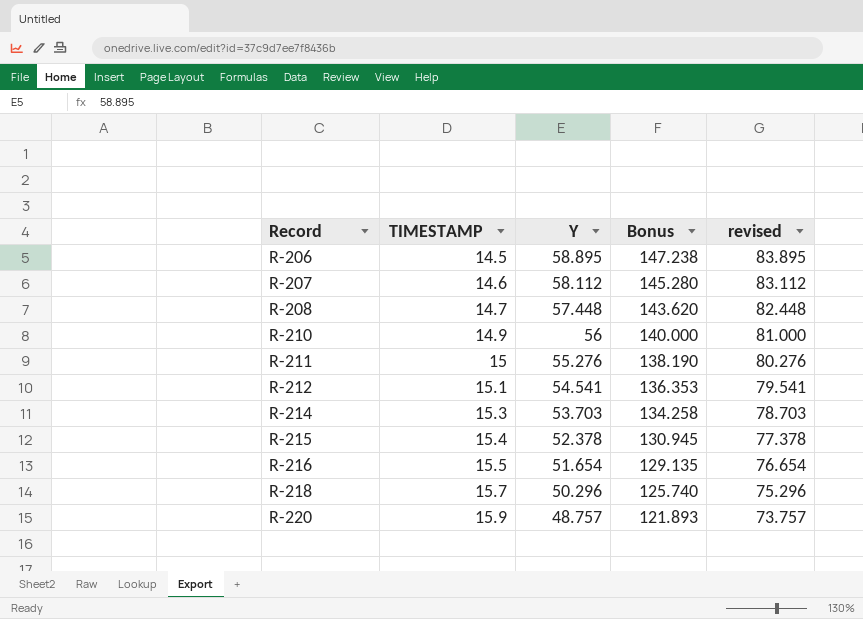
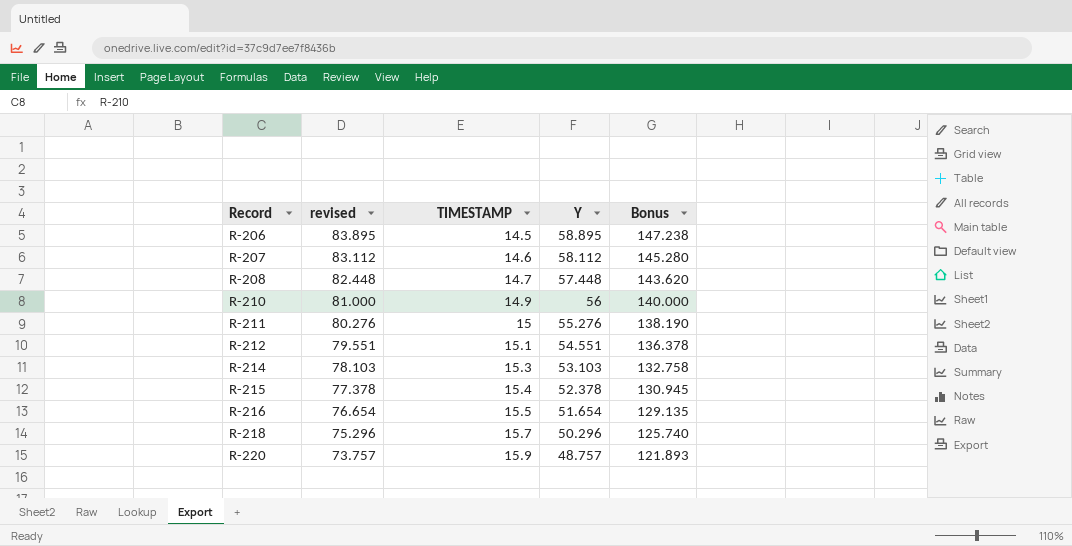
column revised | position: 5 -> 2
R-212 | revised: 79.541 -> 79.551
R-212 | Y: 54.541 -> 54.551
R-212 | Bonus: 136.353 -> 136.378
R-214 | revised: 78.703 -> 78.103
R-214 | Y: 53.703 -> 53.103
R-214 | Bonus: 134.258 -> 132.758

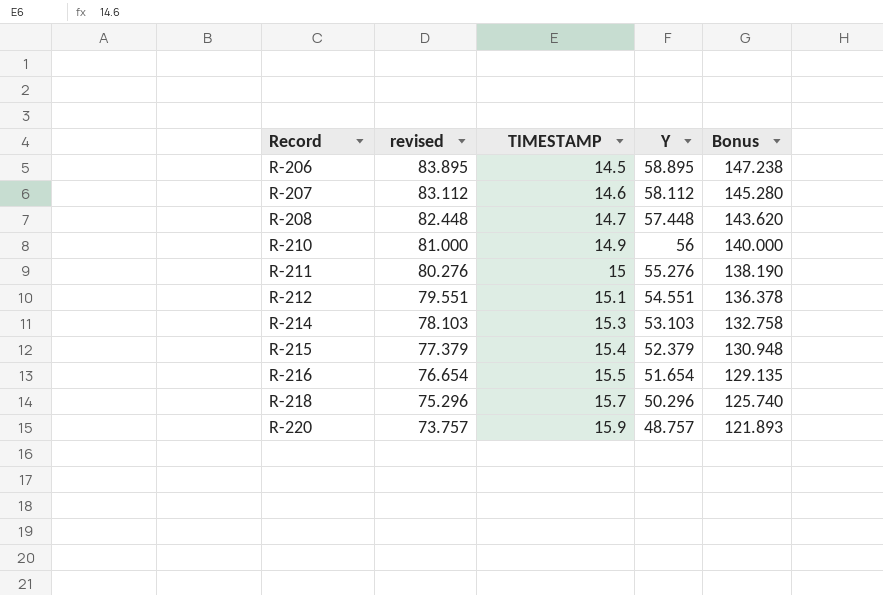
R-215 | revised: 77.378 -> 77.379
R-215 | Y: 52.378 -> 52.379
R-215 | Bonus: 130.945 -> 130.948

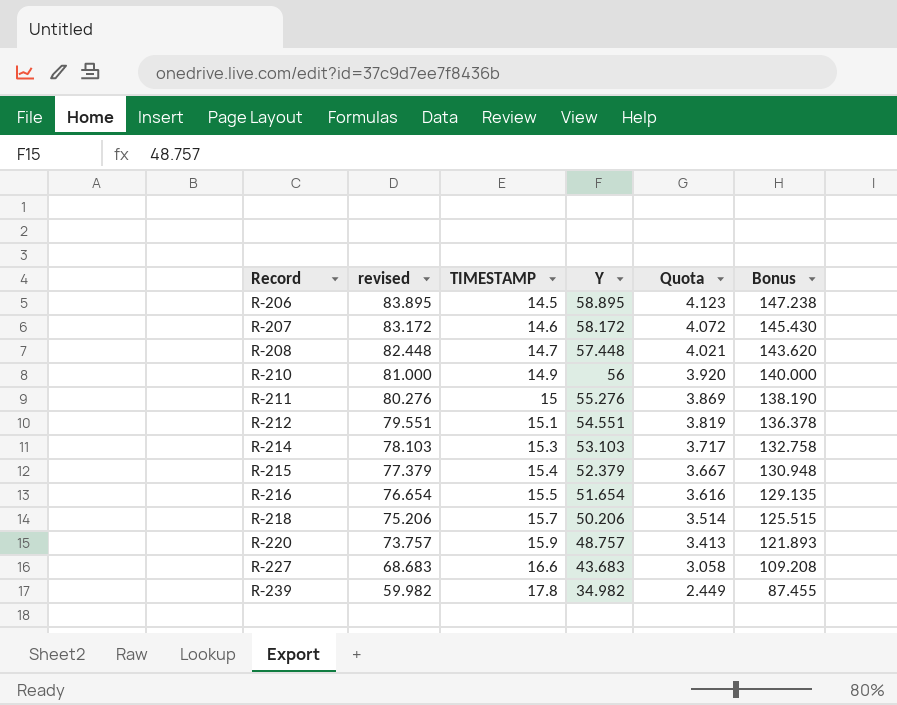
column Quota | formula: none -> [Y] * 0.07
R-207 | revised: 83.112 -> 83.172
R-207 | Y: 58.112 -> 58.172
R-207 | Bonus: 145.280 -> 145.430
R-218 | revised: 75.296 -> 75.206
R-218 | Y: 50.296 -> 50.206
R-218 | Bonus: 125.740 -> 125.515
row R-227: none -> 68.683 | 16.6 | 43.683 | 3.058 | 109.208
row R-239: none -> 59.982 | 17.8 | 34.982 | 2.449 | 87.455

